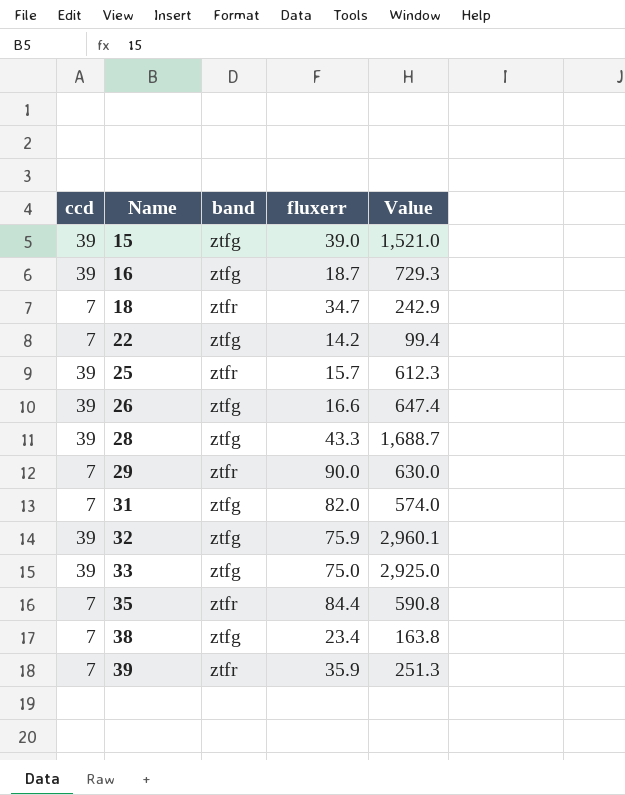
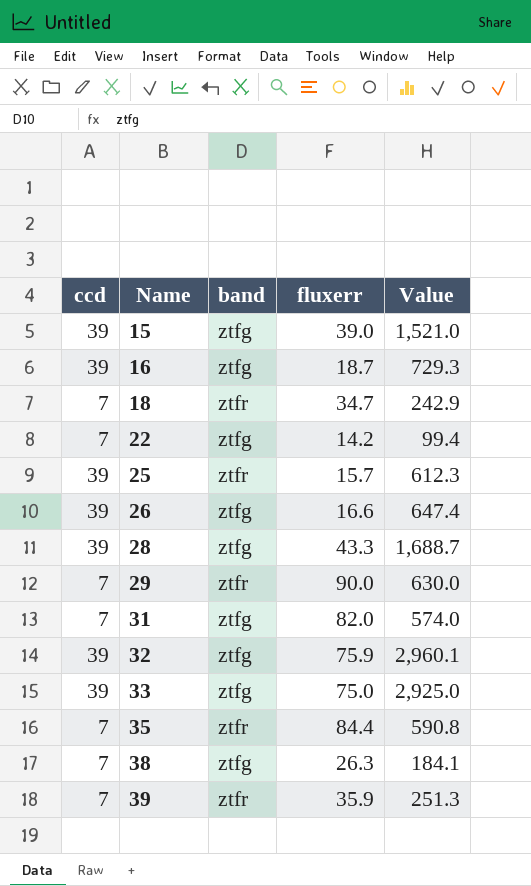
38 | fluxerr: 23.4 -> 26.3
38 | Value: 163.8 -> 184.1

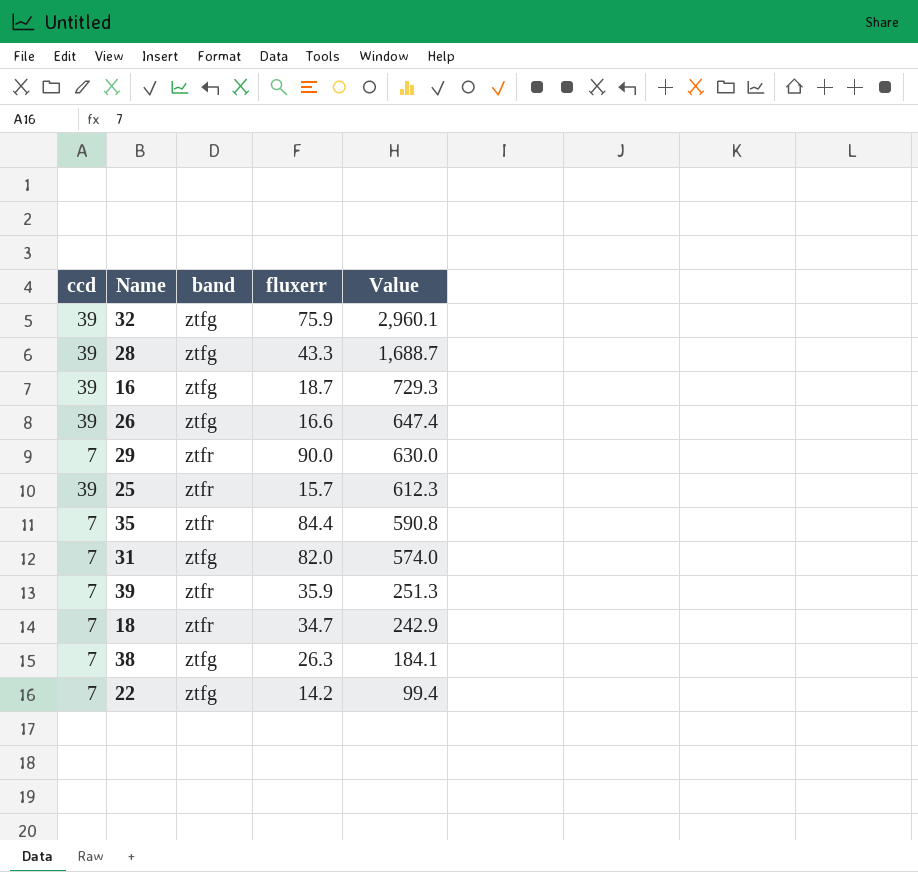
row order: Name ascending -> Value descending
row 15: 39 | ztfg | 39.0 | 1,521.0 -> none
row 33: 39 | ztfg | 75.0 | 2,925.0 -> none

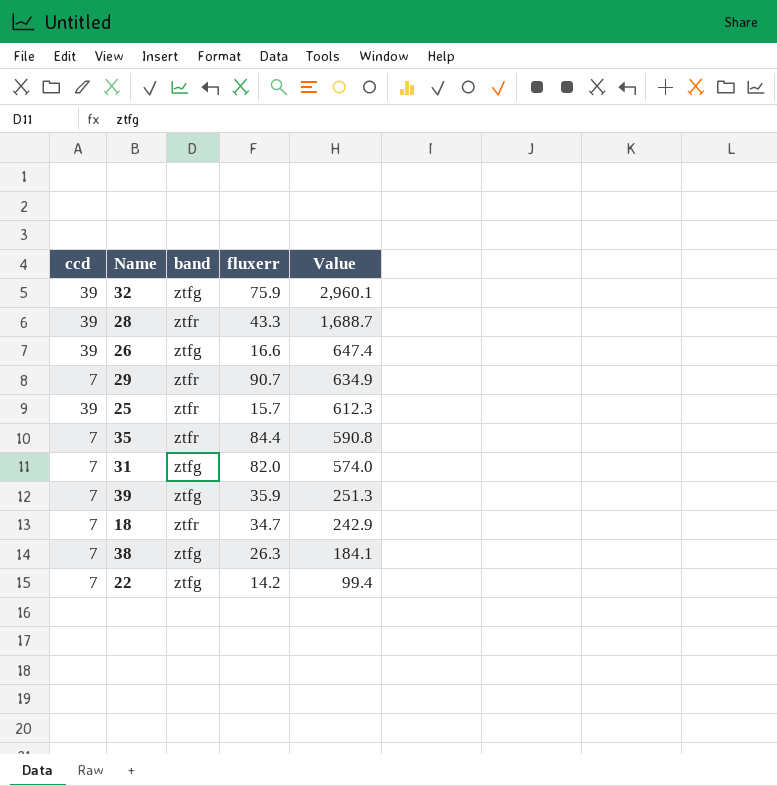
row 16: 39 | ztfg | 18.7 | 729.3 -> none
28 | band: ztfg -> ztfr
29 | fluxerr: 90.0 -> 90.7
29 | Value: 630.0 -> 634.9
39 | band: ztfr -> ztfg

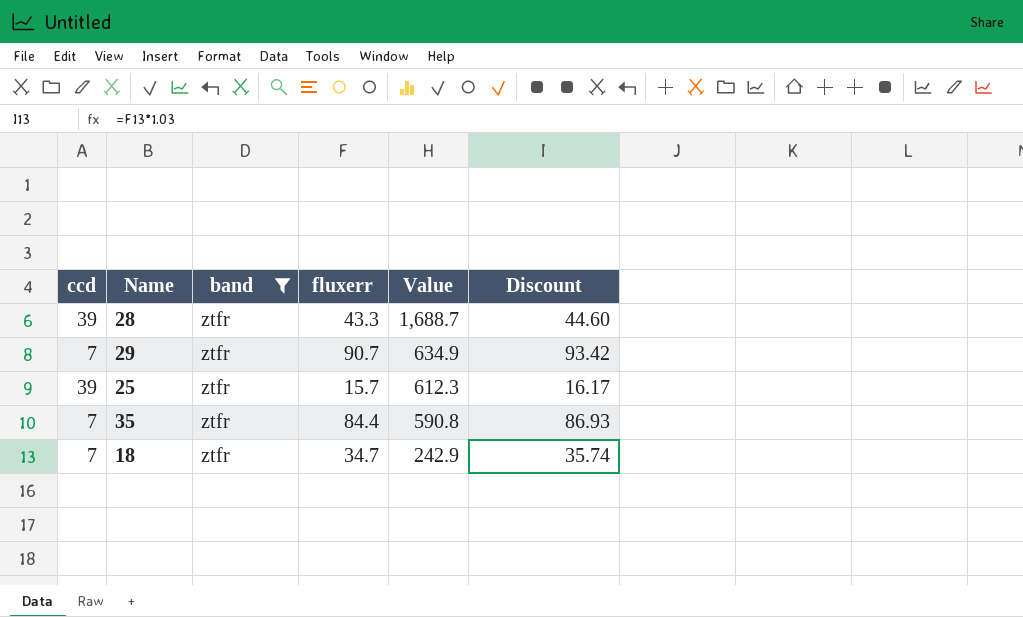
filter: none -> band = ztfr
column Discount | formula: none -> [fluxerr] * 1.03

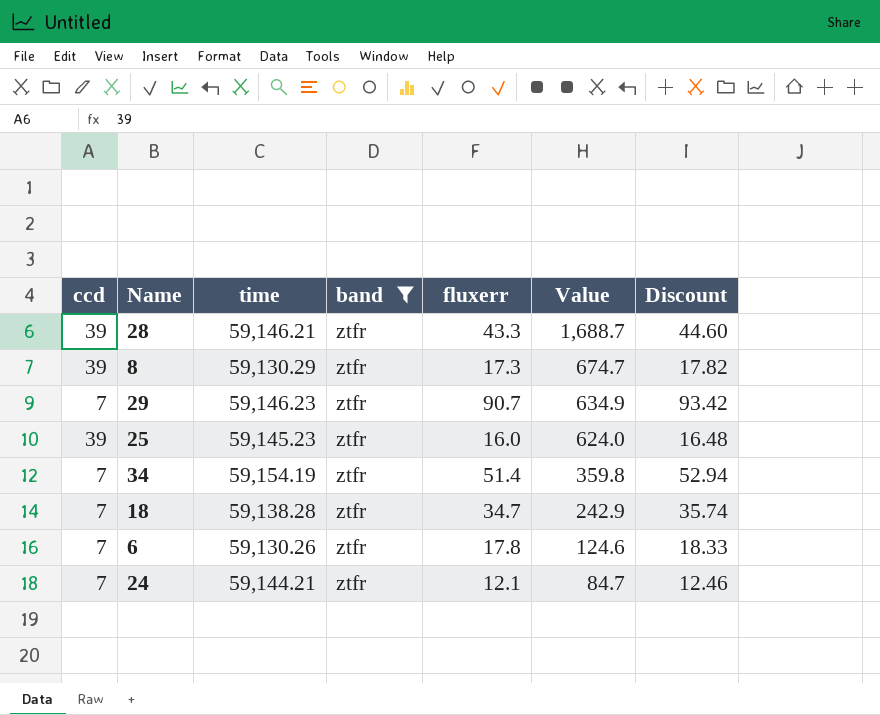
column time | position: none -> 3
row 35: 7 | ztfr | 84.4 | 590.8 | 86.93 -> none
row 8: none -> 39 | 59,130.29 | ztfr | 17.3 | 674.7 | 17.82
25 | fluxerr: 15.7 -> 16.0
25 | Value: 612.3 -> 624.0
25 | Discount: 16.17 -> 16.48
row 34: none -> 7 | 59,154.19 | ztfr | 51.4 | 359.8 | 52.94
row 6: none -> 7 | 59,130.26 | ztfr | 17.8 | 124.6 | 18.33
row 24: none -> 7 | 59,144.21 | ztfr | 12.1 | 84.7 | 12.46

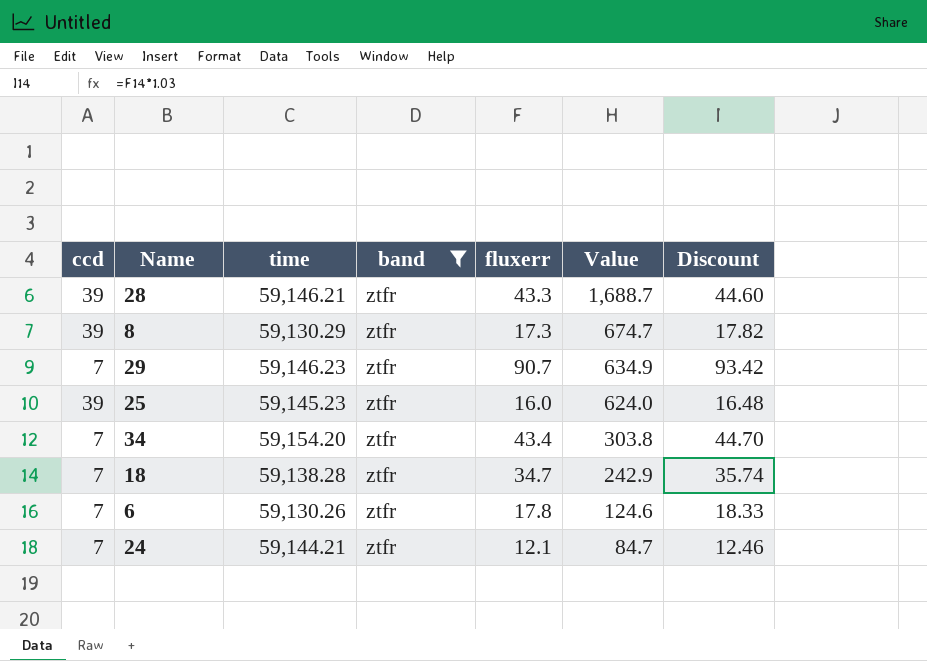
34 | time: 59,154.19 -> 59,154.20
34 | fluxerr: 51.4 -> 43.4
34 | Value: 359.8 -> 303.8
34 | Discount: 52.94 -> 44.70

